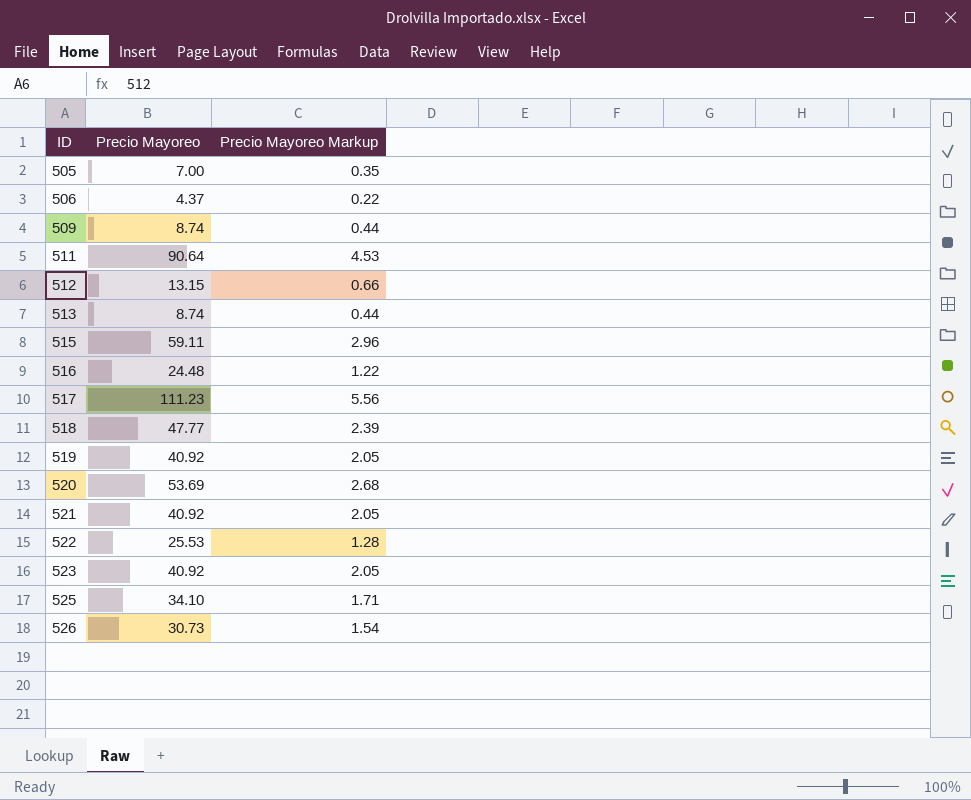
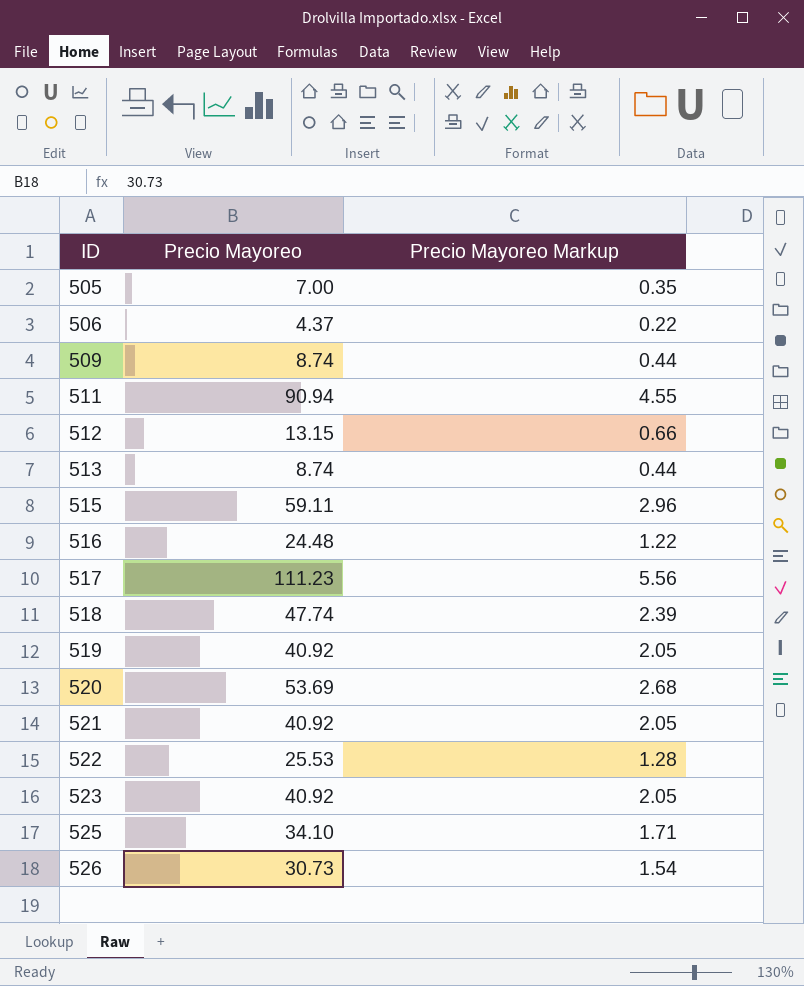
511 | Precio Mayoreo: 90.64 -> 90.94
511 | Precio Mayoreo Markup: 4.53 -> 4.55
518 | Precio Mayoreo: 47.77 -> 47.74

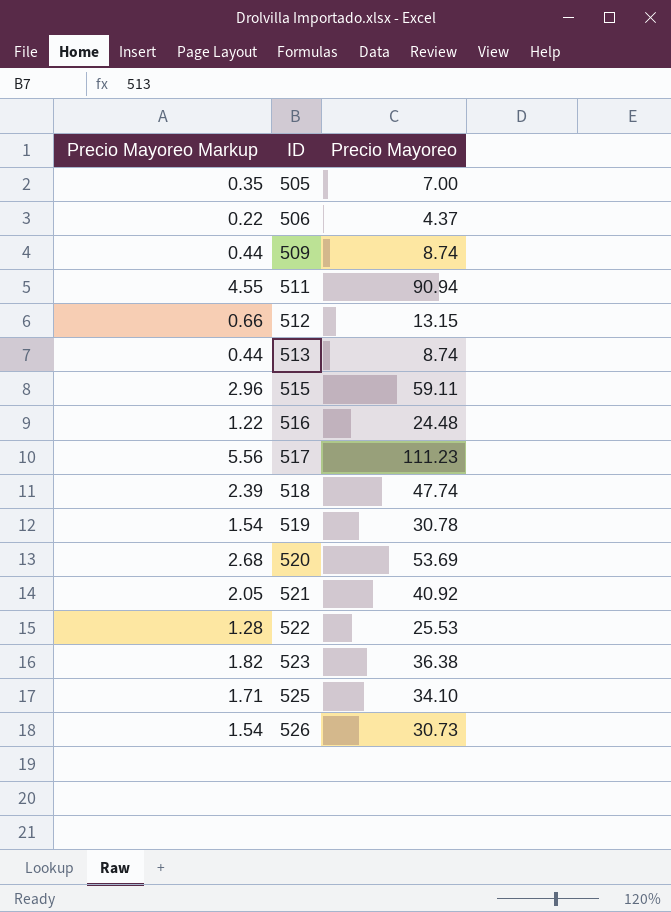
column Precio Mayoreo Markup | position: 3 -> 1
519 | Precio Mayoreo Markup: 2.05 -> 1.54
519 | Precio Mayoreo: 40.92 -> 30.78
523 | Precio Mayoreo Markup: 2.05 -> 1.82
523 | Precio Mayoreo: 40.92 -> 36.38

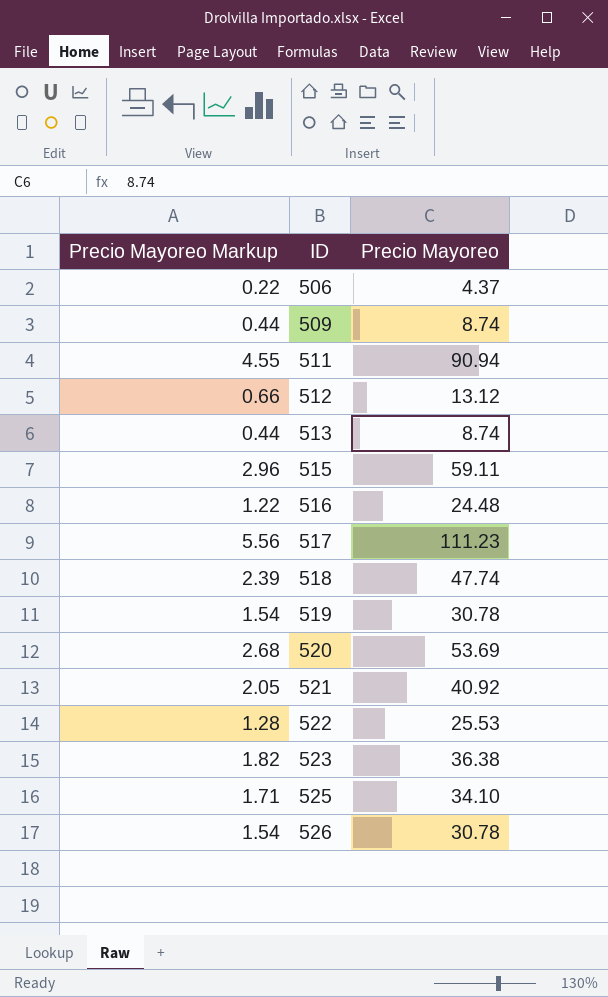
row 505: 0.35 | 7.00 -> none
512 | Precio Mayoreo: 13.15 -> 13.12
526 | Precio Mayoreo: 30.73 -> 30.78

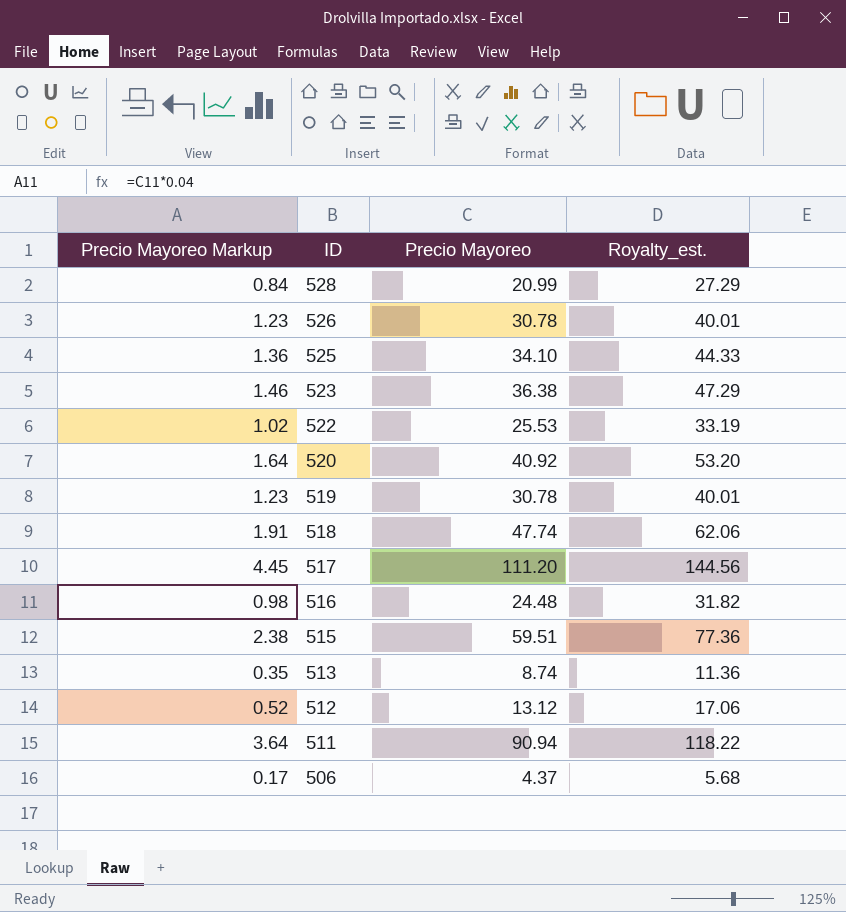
row order: ID ascending -> ID descending
column Precio Mayoreo Markup | formula: [Precio Mayoreo] * 0.05 -> [Precio Mayoreo] * 0.04
column Royalty_est. | formula: none -> [Precio Mayoreo] * 1.3
row 509: 0.44 | 8.74 -> none
row 521: 2.05 | 40.92 -> none
row 528: none -> 0.84 | 20.99 | 27.29
520 | Precio Mayoreo: 53.69 -> 40.92
517 | Precio Mayoreo: 111.23 -> 111.20
515 | Precio Mayoreo: 59.11 -> 59.51

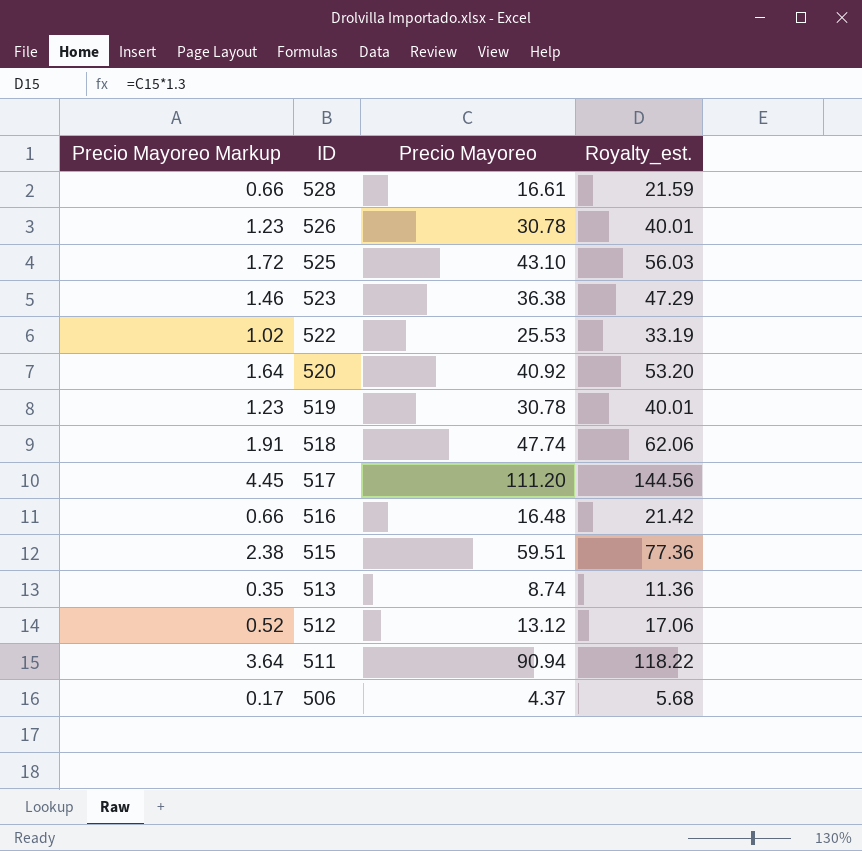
528 | Precio Mayoreo Markup: 0.84 -> 0.66
528 | Precio Mayoreo: 20.99 -> 16.61
528 | Royalty_est.: 27.29 -> 21.59
525 | Precio Mayoreo Markup: 1.36 -> 1.72
525 | Precio Mayoreo: 34.10 -> 43.10
525 | Royalty_est.: 44.33 -> 56.03
516 | Precio Mayoreo Markup: 0.98 -> 0.66
516 | Precio Mayoreo: 24.48 -> 16.48
516 | Royalty_est.: 31.82 -> 21.42

